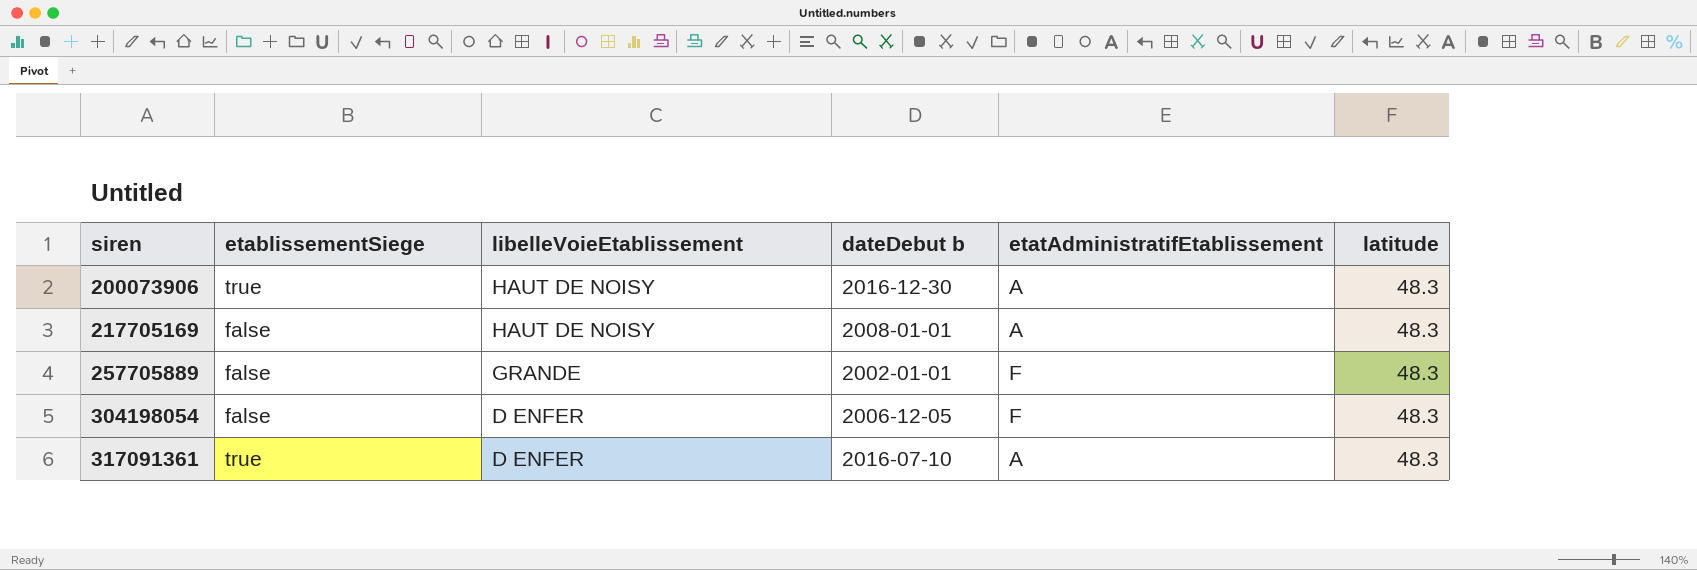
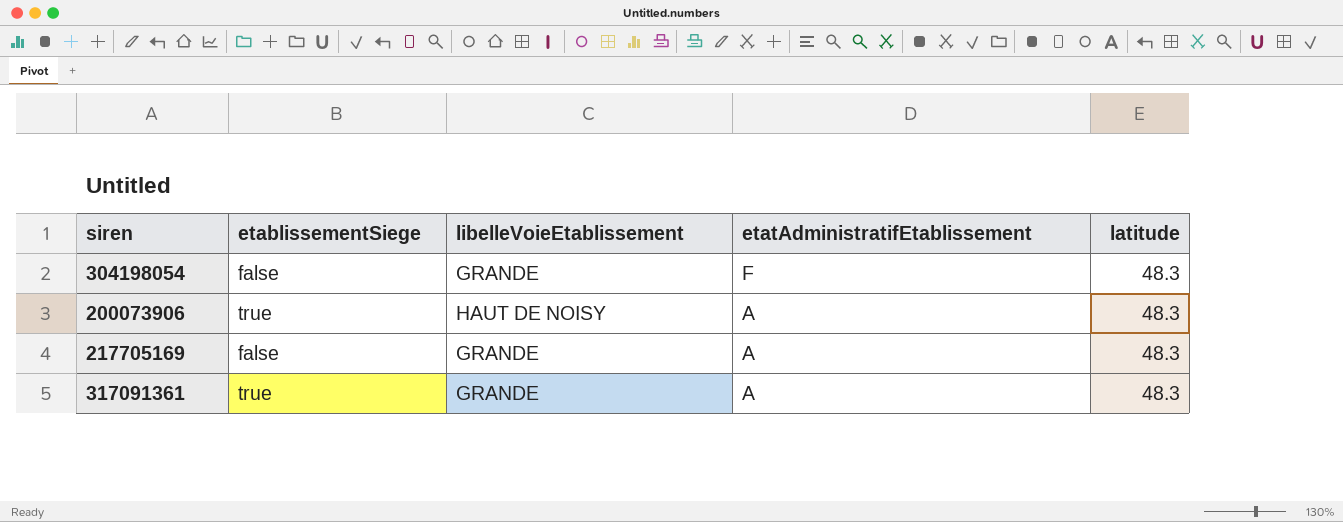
row order: siren ascending -> etatAdministratifEtablissement descending
column dateDebut b | position: 4 -> none
row 257705889: false | GRANDE | 2002-01-01 | F | 48.3 -> none
304198054 | libelleVoieEtablissement: D ENFER -> GRANDE
217705169 | libelleVoieEtablissement: HAUT DE NOISY -> GRANDE
317091361 | libelleVoieEtablissement: D ENFER -> GRANDE

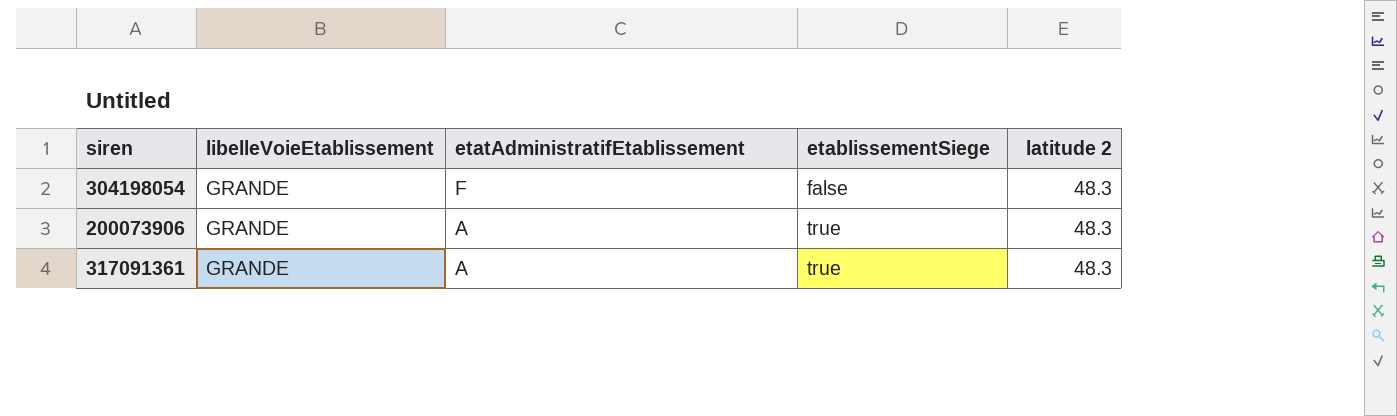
column etablissementSiege | position: 2 -> 4
column name: latitude -> latitude 2
row 217705169: false | GRANDE | A | 48.3 -> none
200073906 | libelleVoieEtablissement: HAUT DE NOISY -> GRANDE

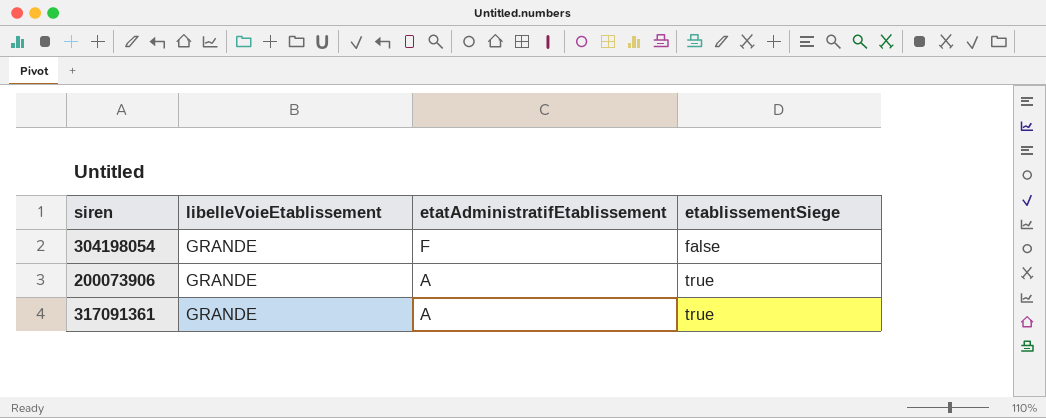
column latitude 2 | position: 5 -> none

